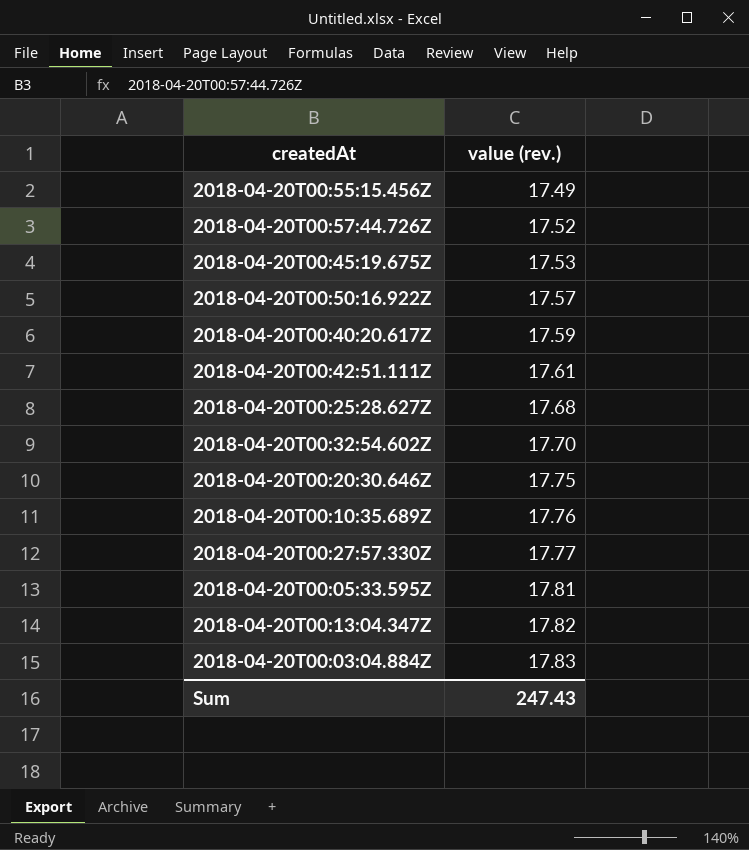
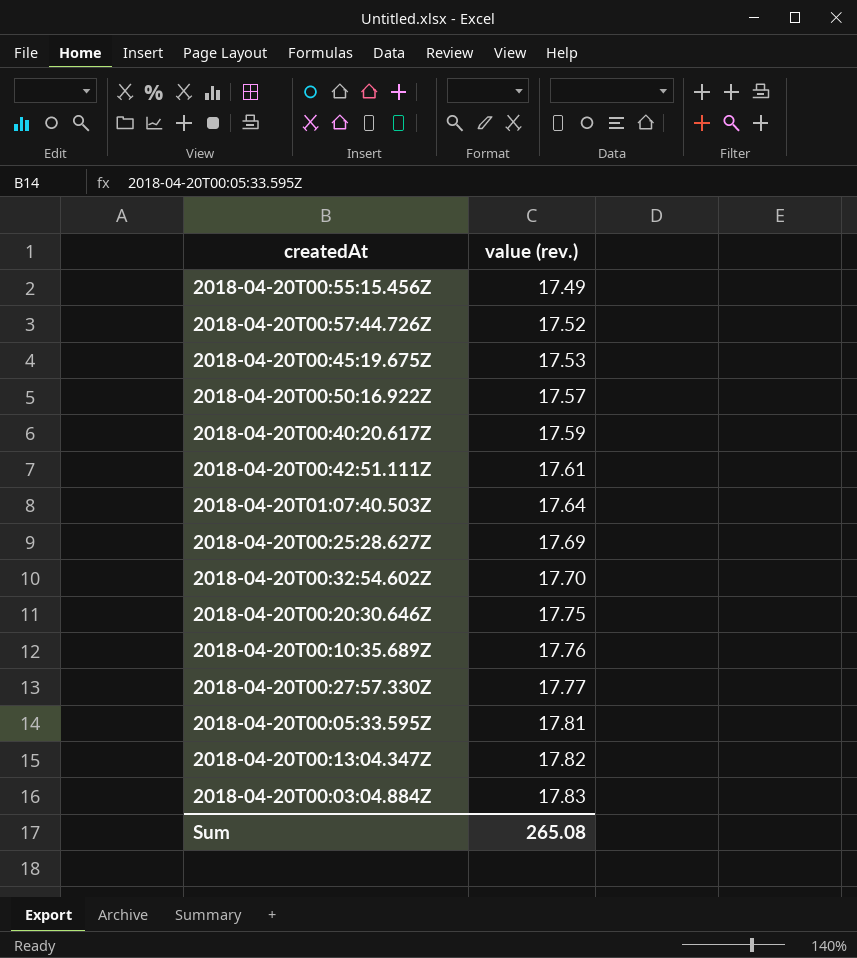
row 2018-04-20T01:07:40.503Z: none -> 17.64
2018-04-20T00:25:28.627Z | value (rev.): 17.68 -> 17.69
Sum | value (rev.): 247.43 -> 265.08

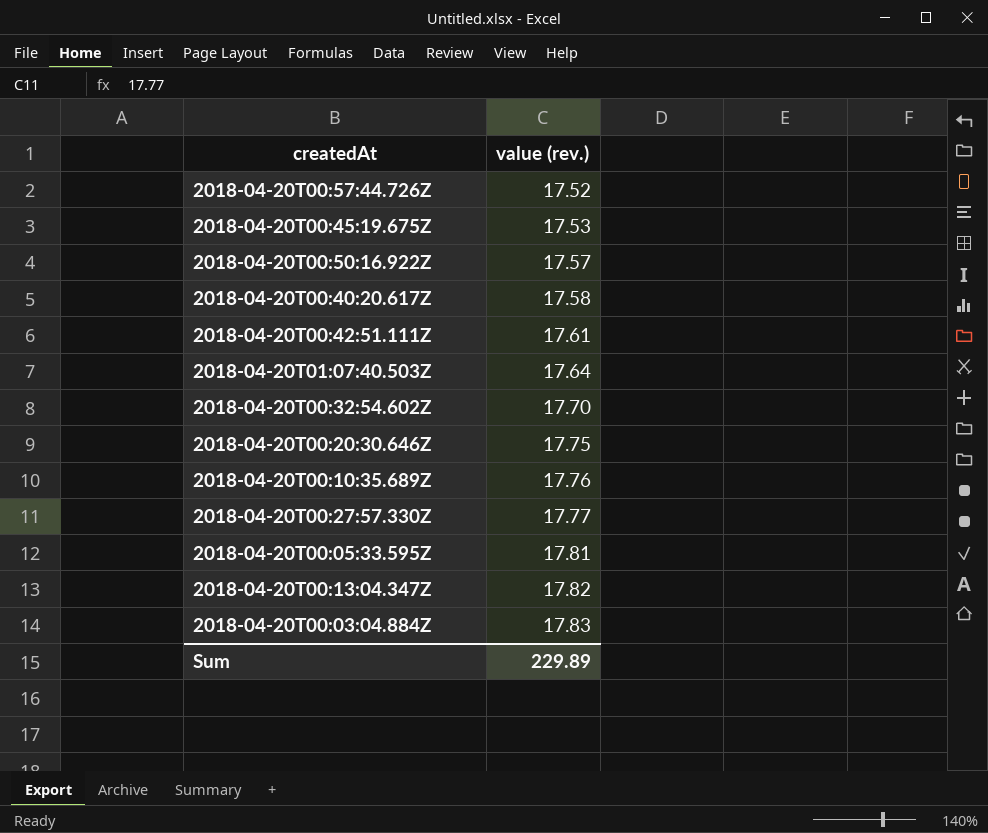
row 2018-04-20T00:55:15.456Z: 17.49 -> none
row 2018-04-20T00:25:28.627Z: 17.69 -> none
2018-04-20T00:40:20.617Z | value (rev.): 17.59 -> 17.58
Sum | value (rev.): 265.08 -> 229.89

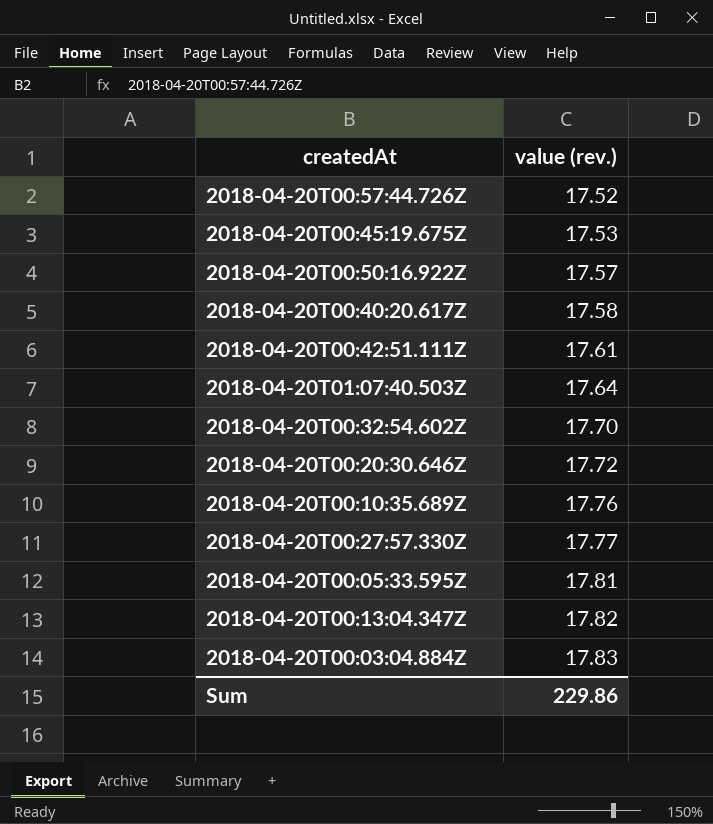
2018-04-20T00:20:30.646Z | value (rev.): 17.75 -> 17.72
Sum | value (rev.): 229.89 -> 229.86

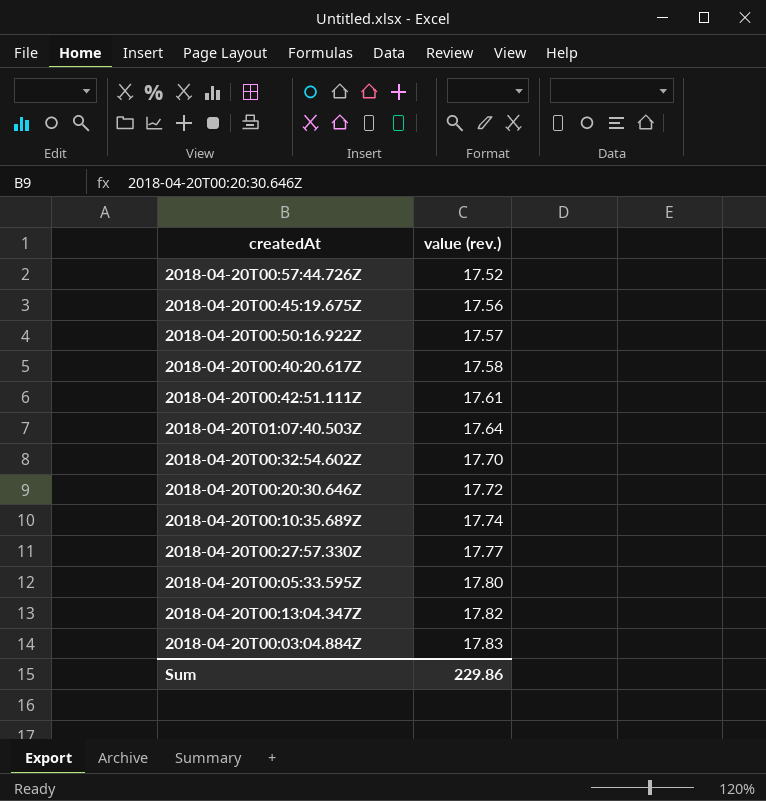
2018-04-20T00:45:19.675Z | value (rev.): 17.53 -> 17.56
2018-04-20T00:10:35.689Z | value (rev.): 17.76 -> 17.74
2018-04-20T00:05:33.595Z | value (rev.): 17.81 -> 17.80

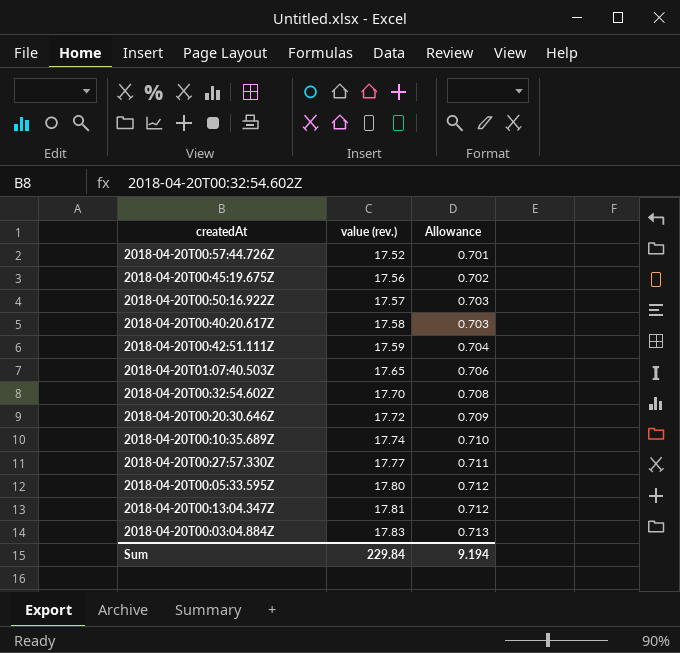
column Allowance | formula: none -> [value (rev.)] * 0.04
2018-04-20T00:42:51.111Z | value (rev.): 17.61 -> 17.59
2018-04-20T01:07:40.503Z | value (rev.): 17.64 -> 17.65
2018-04-20T00:13:04.347Z | value (rev.): 17.82 -> 17.81
Sum | value (rev.): 229.86 -> 229.84

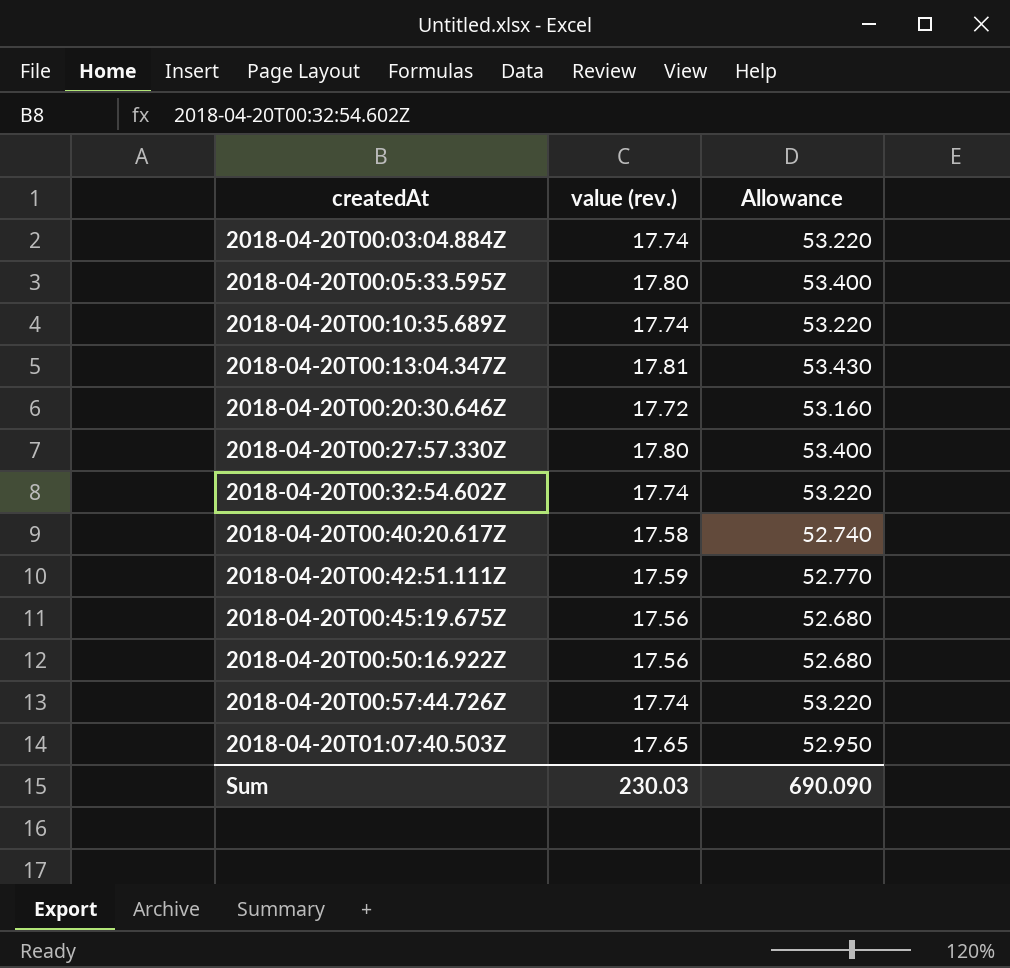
row order: value (rev.) ascending -> createdAt ascending
column Allowance | formula: [value (rev.)] * 0.04 -> [value (rev.)] * 3
2018-04-20T00:03:04.884Z | value (rev.): 17.83 -> 17.74
2018-04-20T00:27:57.330Z | value (rev.): 17.77 -> 17.80
2018-04-20T00:32:54.602Z | value (rev.): 17.70 -> 17.74
2018-04-20T00:50:16.922Z | value (rev.): 17.57 -> 17.56
2018-04-20T00:57:44.726Z | value (rev.): 17.52 -> 17.74
Sum | value (rev.): 229.84 -> 230.03
Sum | Allowance: 9.194 -> 690.090

